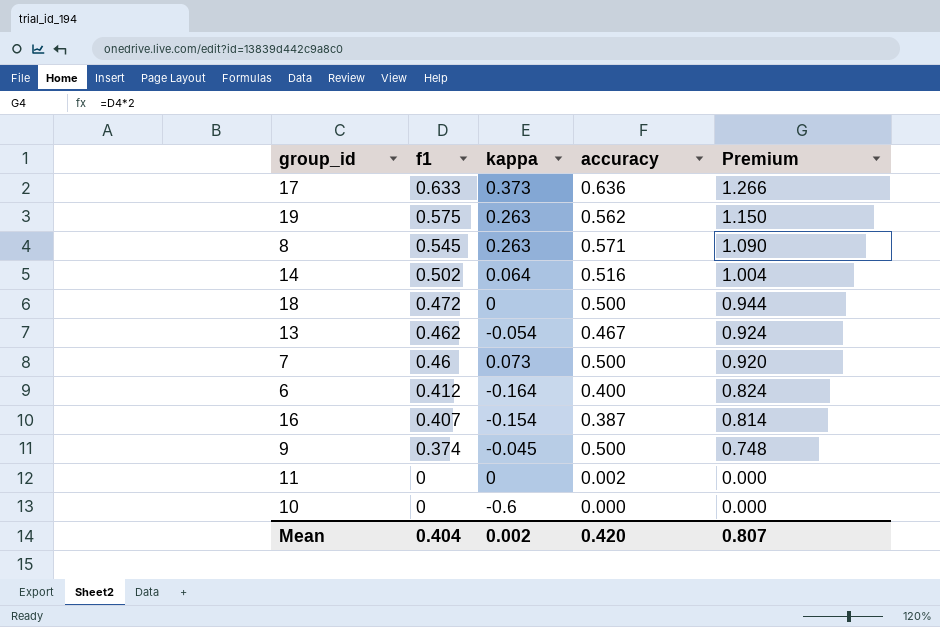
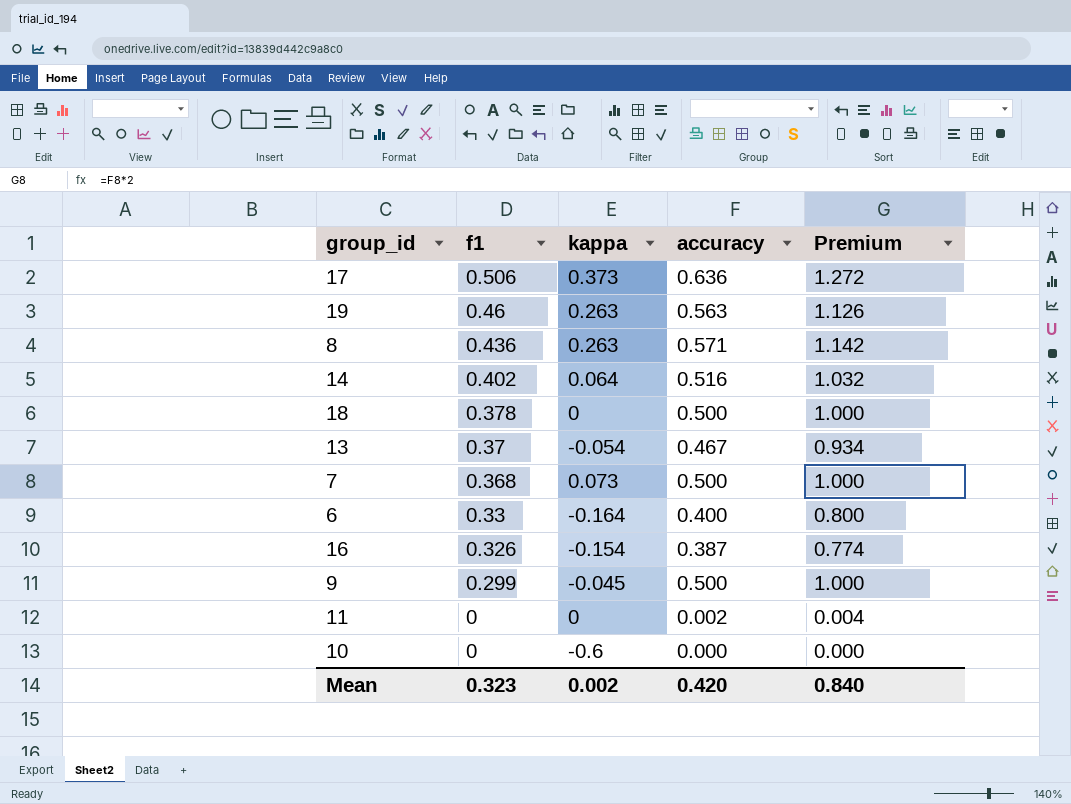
column Premium | formula: [f1] * 2 -> [accuracy] * 2
17 | f1: 0.633 -> 0.506
19 | f1: 0.575 -> 0.46
19 | accuracy: 0.562 -> 0.563
8 | f1: 0.545 -> 0.436
14 | f1: 0.502 -> 0.402
18 | f1: 0.472 -> 0.378
13 | f1: 0.462 -> 0.37
7 | f1: 0.46 -> 0.368
6 | f1: 0.412 -> 0.33
16 | f1: 0.407 -> 0.326
9 | f1: 0.374 -> 0.299
Mean | f1: 0.404 -> 0.323
Mean | Premium: 0.807 -> 0.840

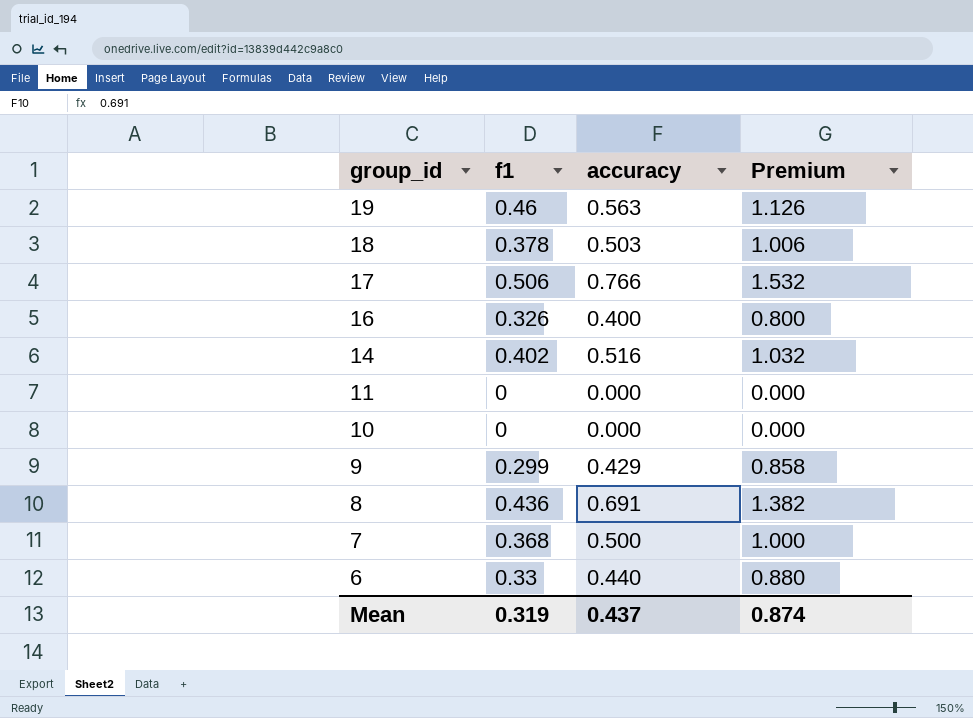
row order: f1 descending -> group_id descending
column kappa | position: 3 -> none
row 13: 0.37 | -0.054 | 0.467 | 0.934 -> none
18 | accuracy: 0.500 -> 0.503
18 | Premium: 1.000 -> 1.006
17 | accuracy: 0.636 -> 0.766
17 | Premium: 1.272 -> 1.532
16 | accuracy: 0.387 -> 0.400
16 | Premium: 0.774 -> 0.800
11 | accuracy: 0.002 -> 0.000
11 | Premium: 0.004 -> 0.000
9 | accuracy: 0.500 -> 0.429
9 | Premium: 1.000 -> 0.858
8 | accuracy: 0.571 -> 0.691
8 | Premium: 1.142 -> 1.382
6 | accuracy: 0.400 -> 0.440
6 | Premium: 0.800 -> 0.880
Mean | f1: 0.323 -> 0.319
Mean | accuracy: 0.420 -> 0.437
Mean | Premium: 0.840 -> 0.874

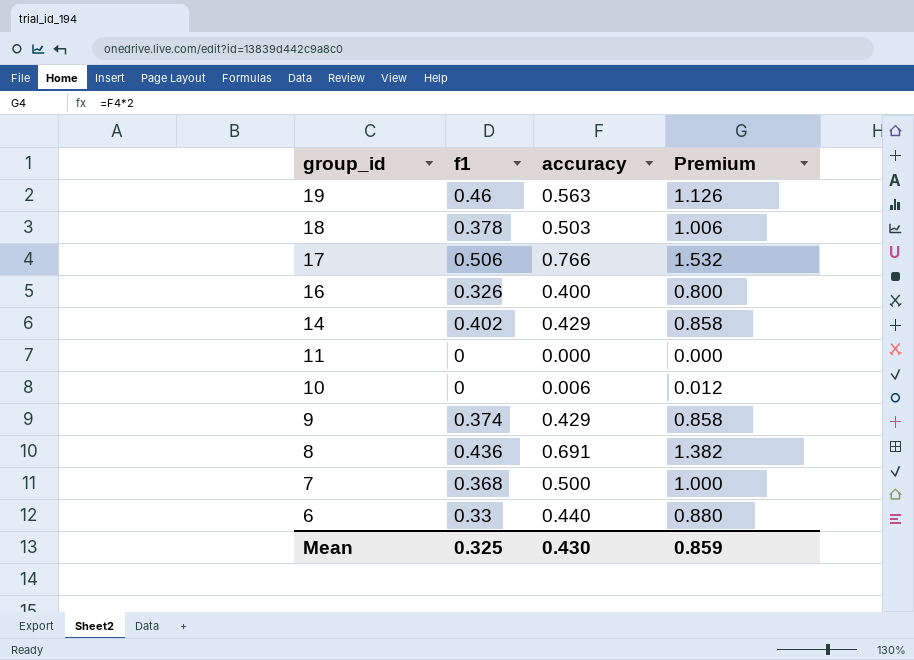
14 | accuracy: 0.516 -> 0.429
14 | Premium: 1.032 -> 0.858
10 | accuracy: 0.000 -> 0.006
10 | Premium: 0.000 -> 0.012
9 | f1: 0.299 -> 0.374
Mean | f1: 0.319 -> 0.325
Mean | accuracy: 0.437 -> 0.430
Mean | Premium: 0.874 -> 0.859

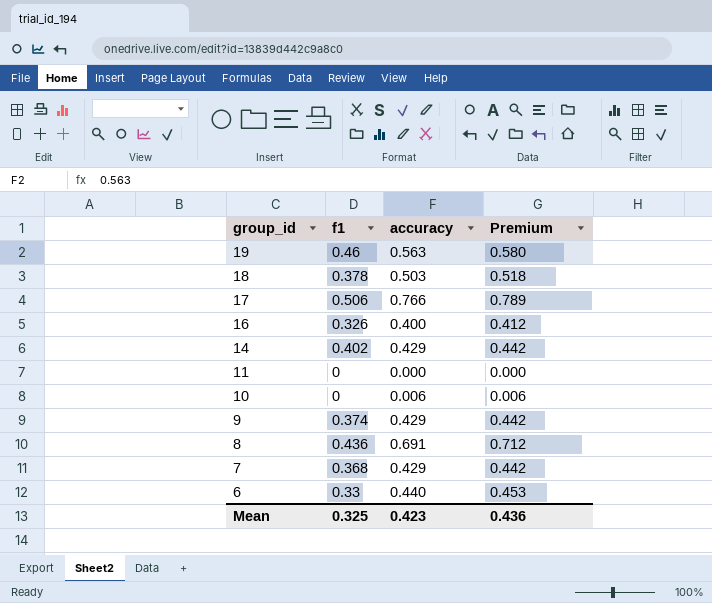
column Premium | formula: [accuracy] * 2 -> [accuracy] * 1.03
7 | accuracy: 0.500 -> 0.429
Mean | accuracy: 0.430 -> 0.423
Mean | Premium: 0.859 -> 0.436

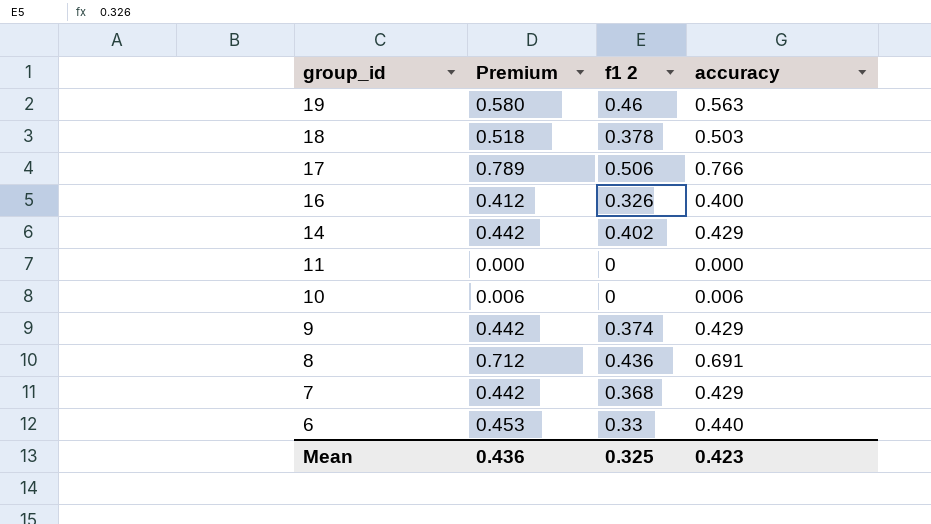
column Premium | position: 4 -> 2
column name: f1 -> f1 2

